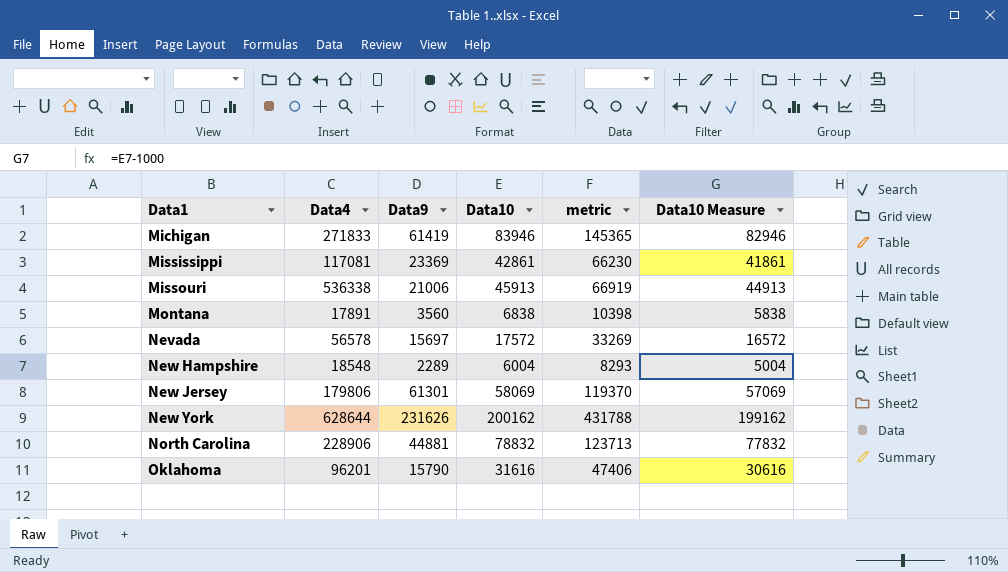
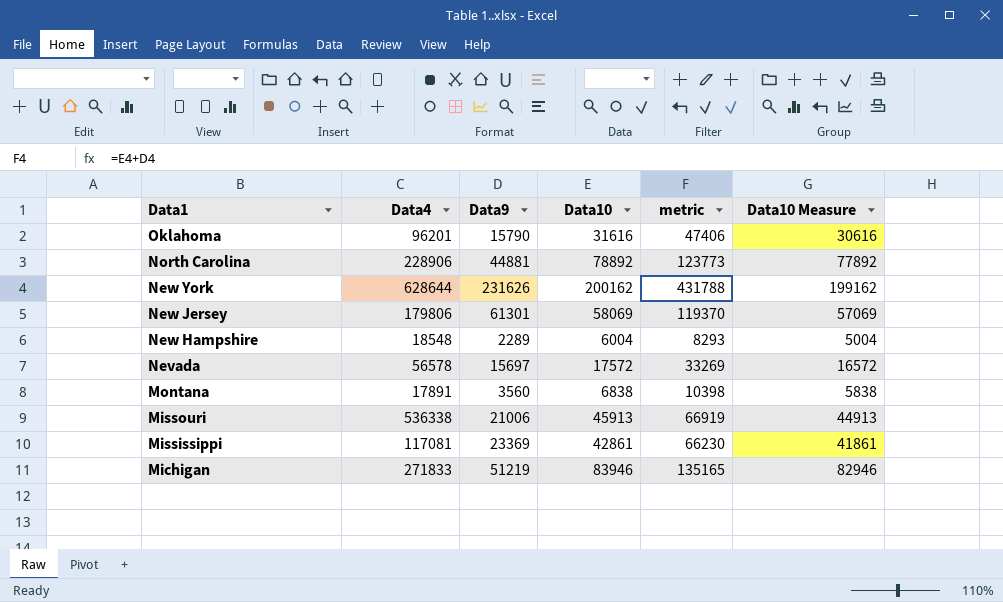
row order: Data1 ascending -> Data1 descending
North Carolina | Data10: 78832 -> 78892
North Carolina | metric: 123713 -> 123773
North Carolina | Data10 Measure: 77832 -> 77892
Michigan | Data9: 61419 -> 51219
Michigan | metric: 145365 -> 135165

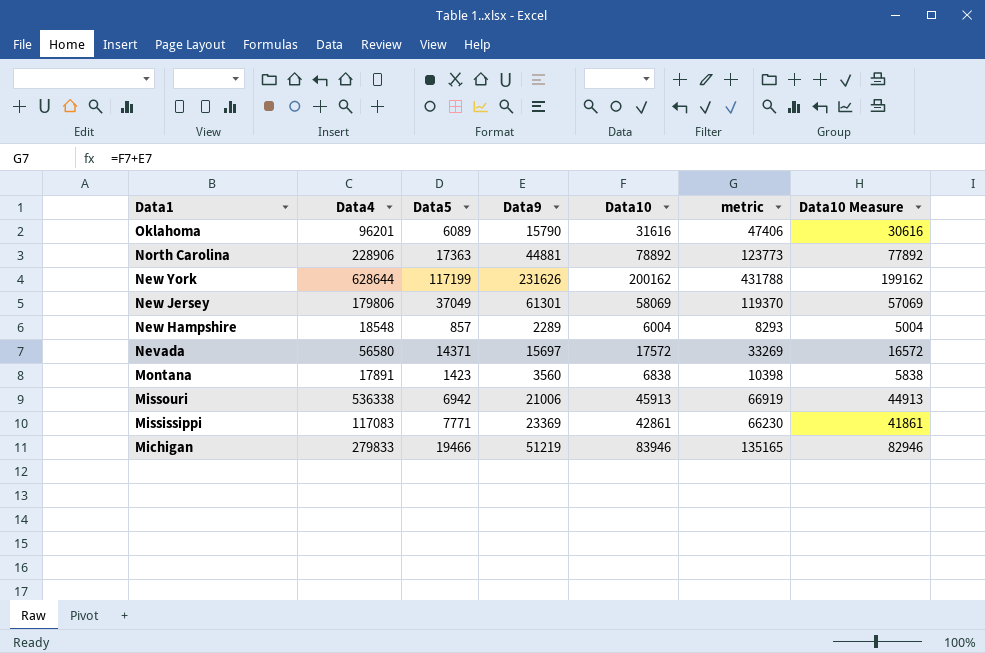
column Data5 | position: none -> 3
Nevada | Data4: 56578 -> 56580
Mississippi | Data4: 117081 -> 117083
Michigan | Data4: 271833 -> 279833

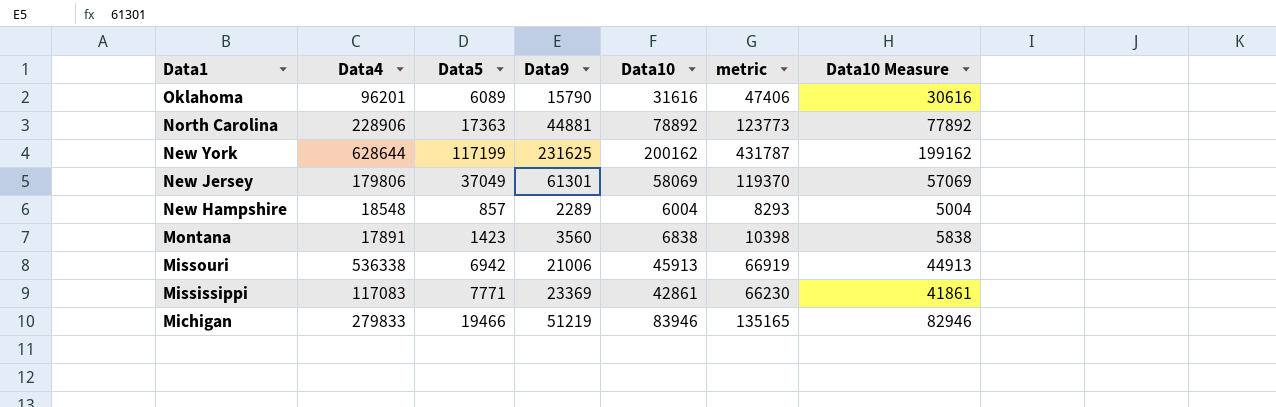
row Nevada: 56580 | 14371 | 15697 | 17572 | 33269 | 16572 -> none
New York | Data9: 231626 -> 231625
New York | metric: 431788 -> 431787

